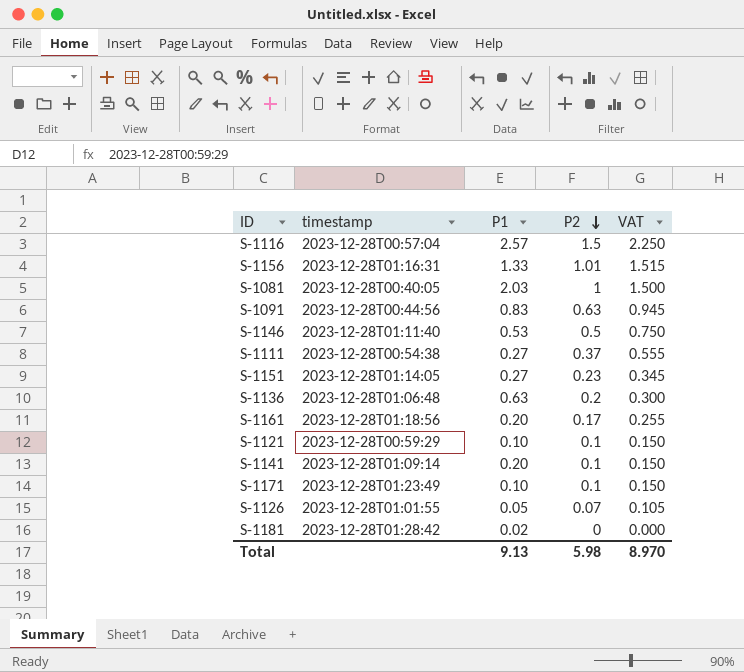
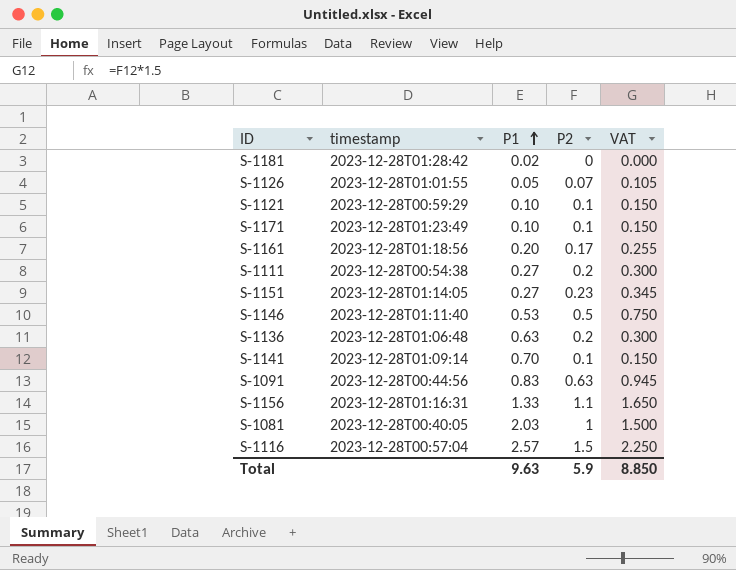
row order: P2 descending -> P1 ascending
S-1111 | P2: 0.37 -> 0.2
S-1111 | VAT: 0.555 -> 0.300
S-1141 | P1: 0.20 -> 0.70
S-1156 | P2: 1.01 -> 1.1
S-1156 | VAT: 1.515 -> 1.650
Total | P1: 9.13 -> 9.63
Total | P2: 5.98 -> 5.9
Total | VAT: 8.970 -> 8.850

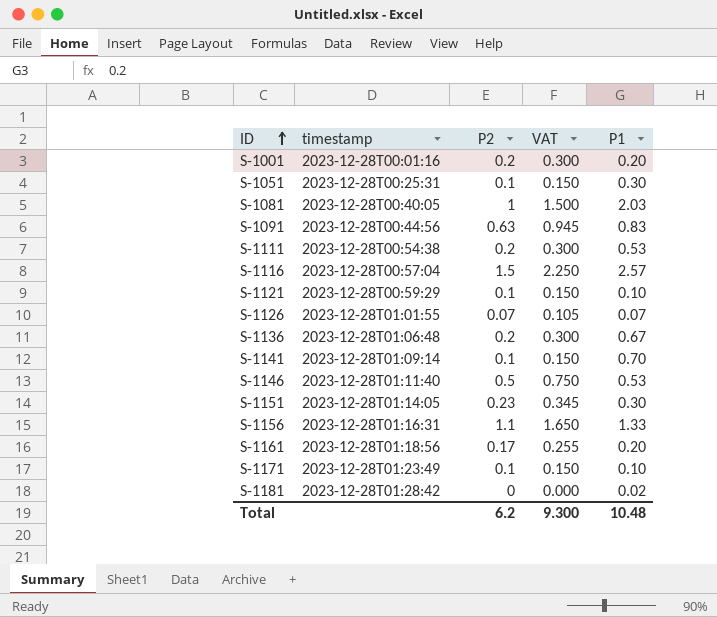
row order: P1 ascending -> ID ascending
column P1 | position: 3 -> 5
row S-1001: none -> 2023-12-28T00:01:16 | 0.2 | 0.300 | 0.20
row S-1051: none -> 2023-12-28T00:25:31 | 0.1 | 0.150 | 0.30
S-1111 | P1: 0.27 -> 0.53
S-1126 | P1: 0.05 -> 0.07
S-1136 | P1: 0.63 -> 0.67
S-1151 | P1: 0.27 -> 0.30
Total | P2: 5.9 -> 6.2
Total | VAT: 8.850 -> 9.300
Total | P1: 9.63 -> 10.48

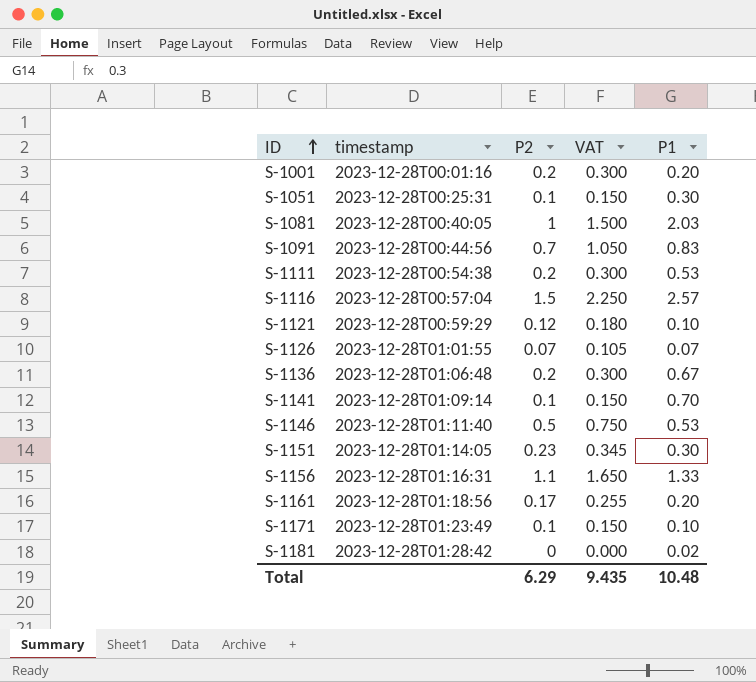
S-1091 | P2: 0.63 -> 0.7
S-1091 | VAT: 0.945 -> 1.050
S-1121 | P2: 0.1 -> 0.12
S-1121 | VAT: 0.150 -> 0.180
Total | P2: 6.2 -> 6.29
Total | VAT: 9.300 -> 9.435

